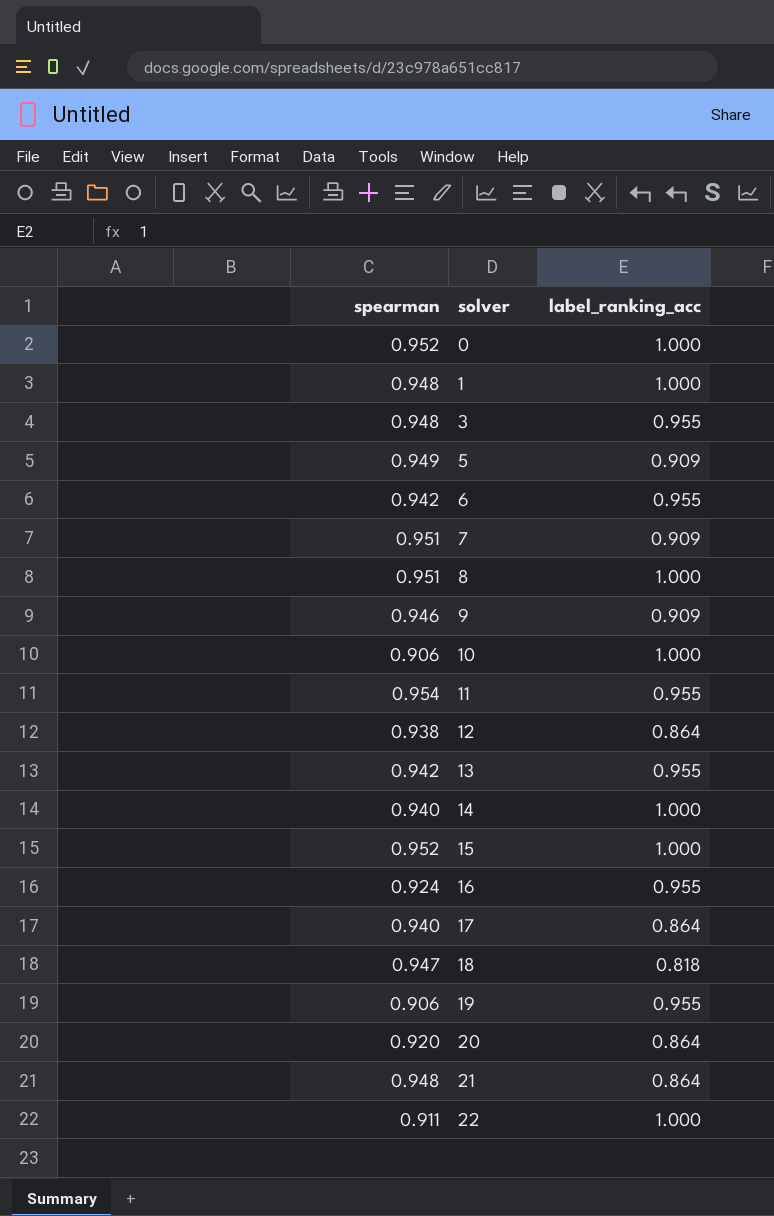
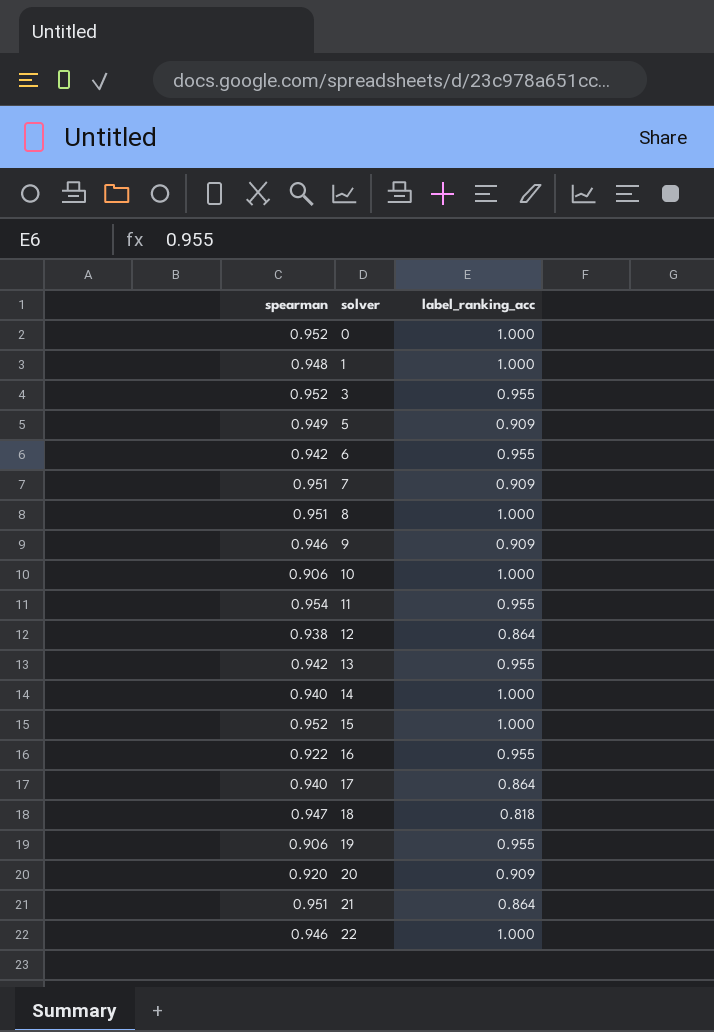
3 | spearman: 0.948 -> 0.952
16 | spearman: 0.924 -> 0.922
20 | label_ranking_acc: 0.864 -> 0.909
21 | spearman: 0.948 -> 0.951
22 | spearman: 0.911 -> 0.946

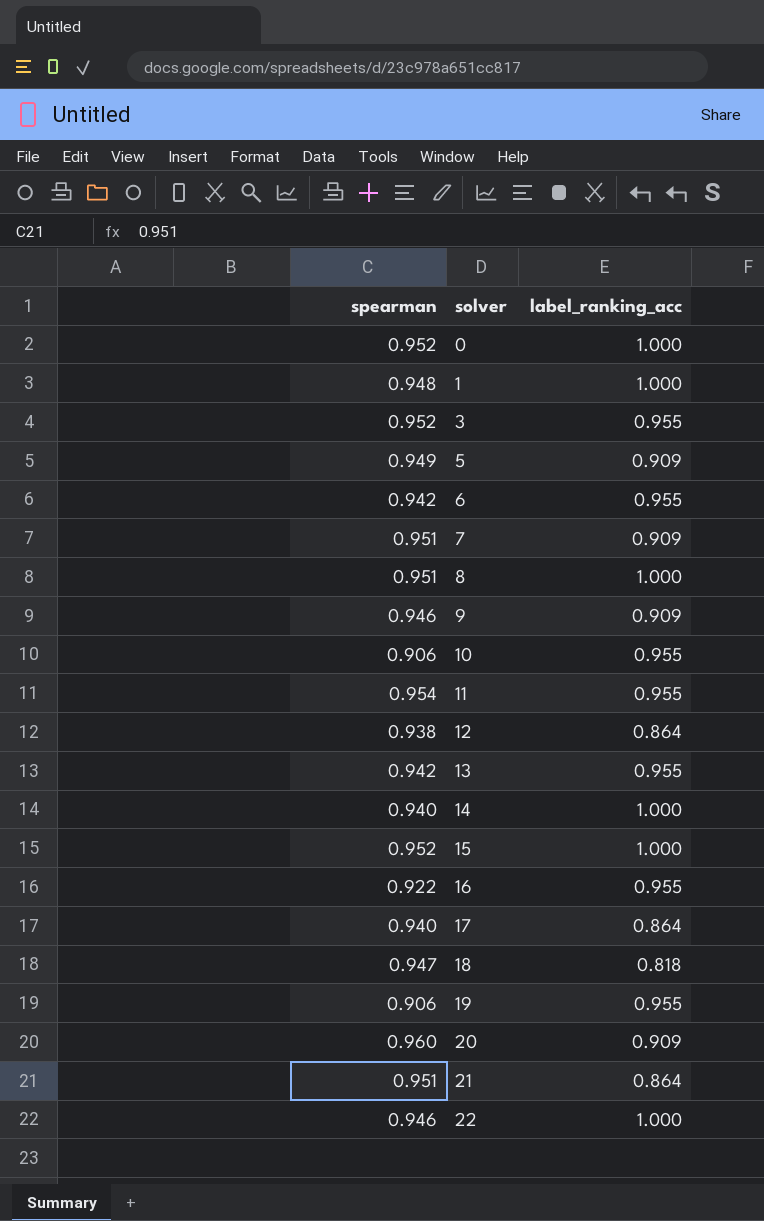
10 | label_ranking_acc: 1.000 -> 0.955
20 | spearman: 0.920 -> 0.960

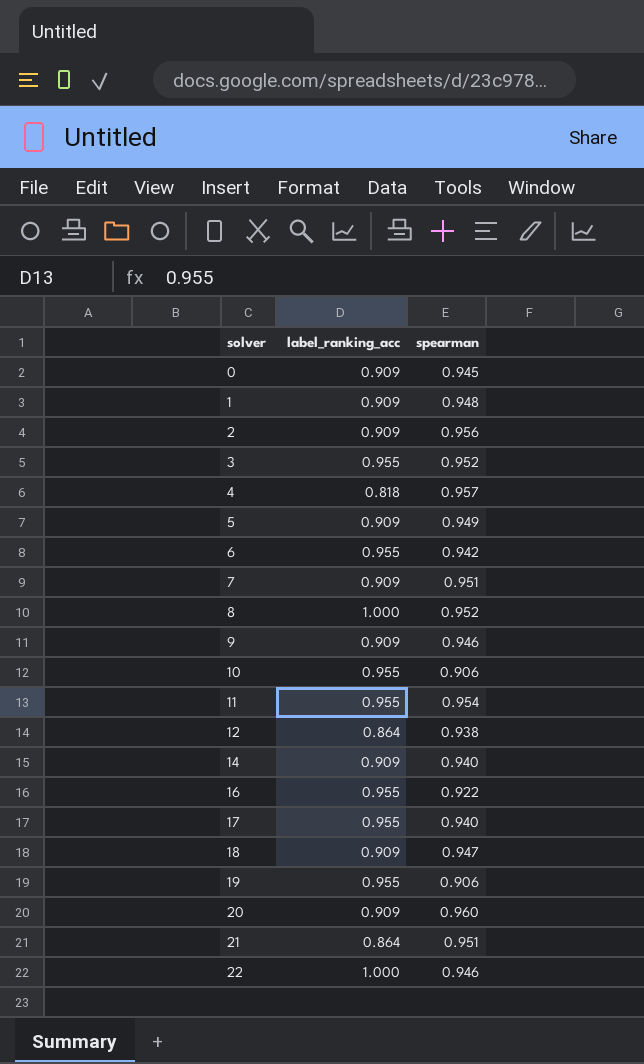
column spearman | position: 1 -> 3
row 13: 0.942 | 0.955 -> none
row 15: 0.952 | 1.000 -> none
0 | label_ranking_acc: 1.000 -> 0.909
0 | spearman: 0.952 -> 0.945
1 | label_ranking_acc: 1.000 -> 0.909
row 2: none -> 0.909 | 0.956
row 4: none -> 0.818 | 0.957
8 | spearman: 0.951 -> 0.952
14 | label_ranking_acc: 1.000 -> 0.909
17 | label_ranking_acc: 0.864 -> 0.955
18 | label_ranking_acc: 0.818 -> 0.909

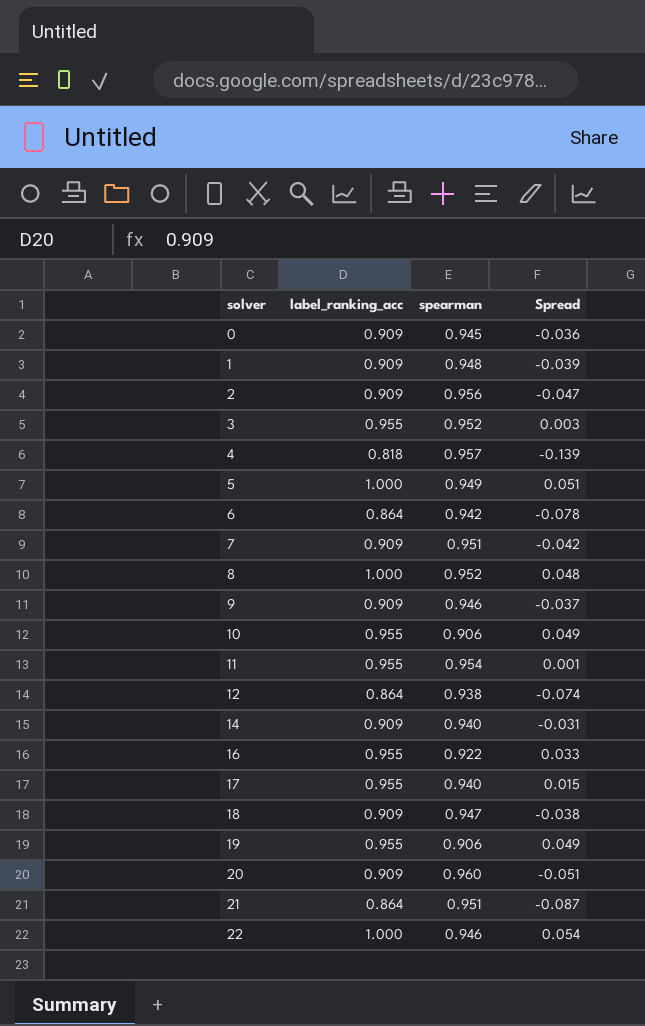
column Spread | formula: none -> [label_ranking_acc] - [spearman]
5 | label_ranking_acc: 0.909 -> 1.000
6 | label_ranking_acc: 0.955 -> 0.864

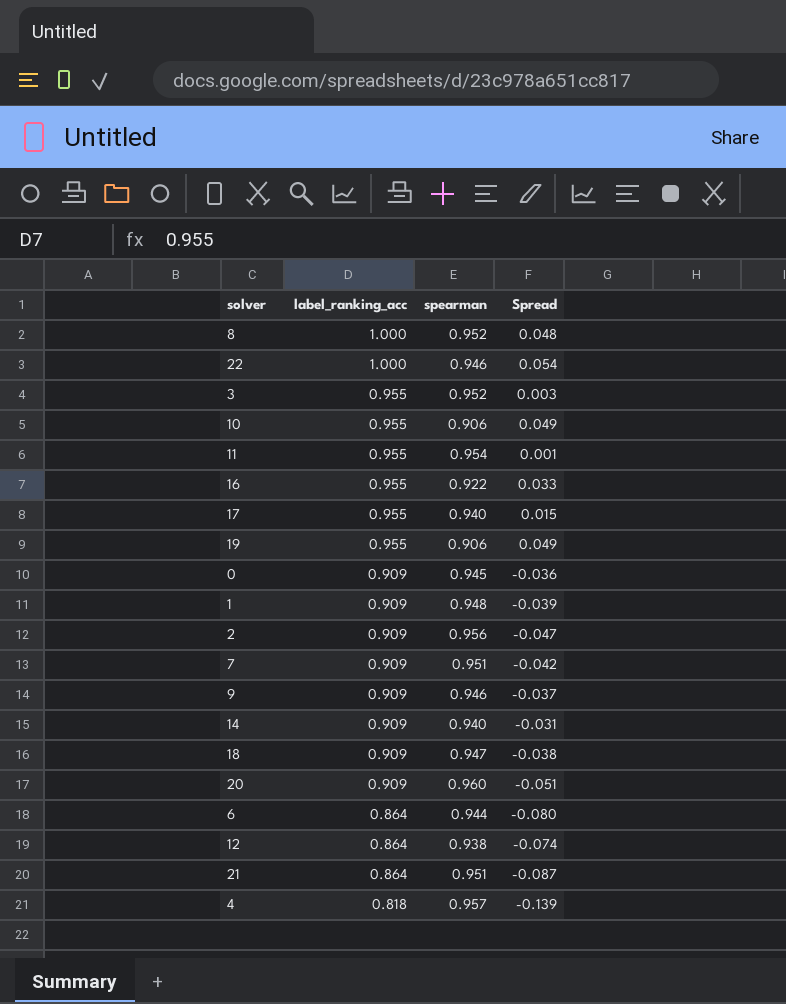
row order: solver ascending -> label_ranking_acc descending
row 5: 1.000 | 0.949 | 0.051 -> none
6 | spearman: 0.942 -> 0.944
6 | Spread: -0.078 -> -0.080

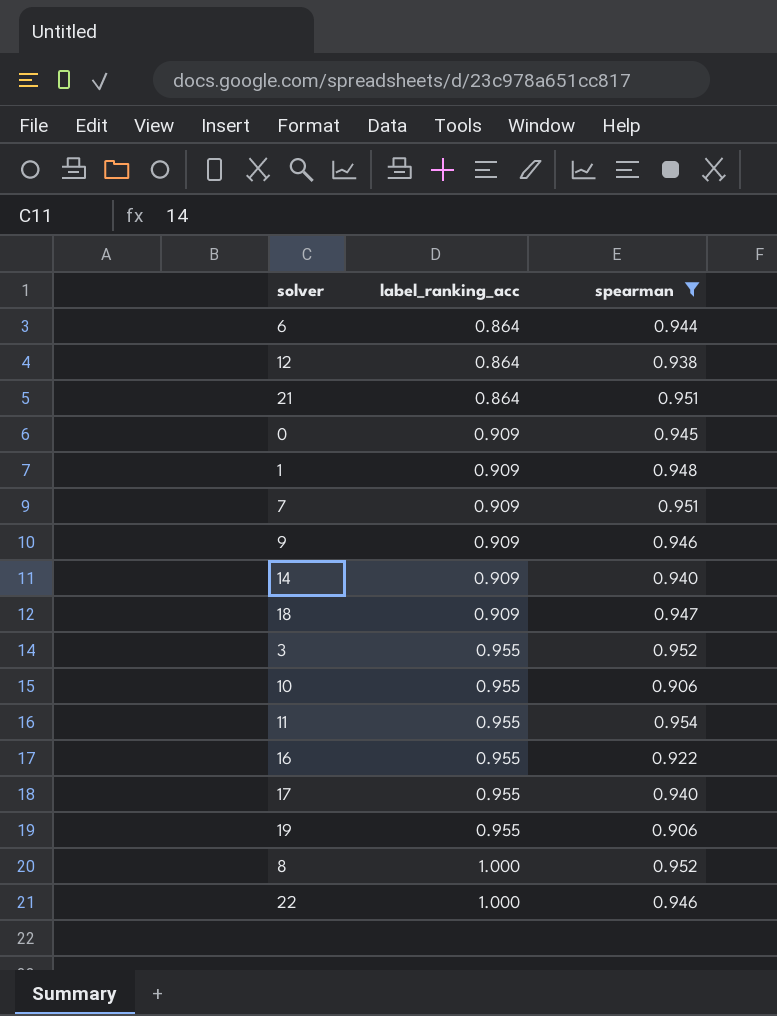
filter: none -> spearman <= 0.954
row order: label_ranking_acc descending -> label_ranking_acc ascending
column Spread | formula: [label_ranking_acc] - [spearman] -> none

